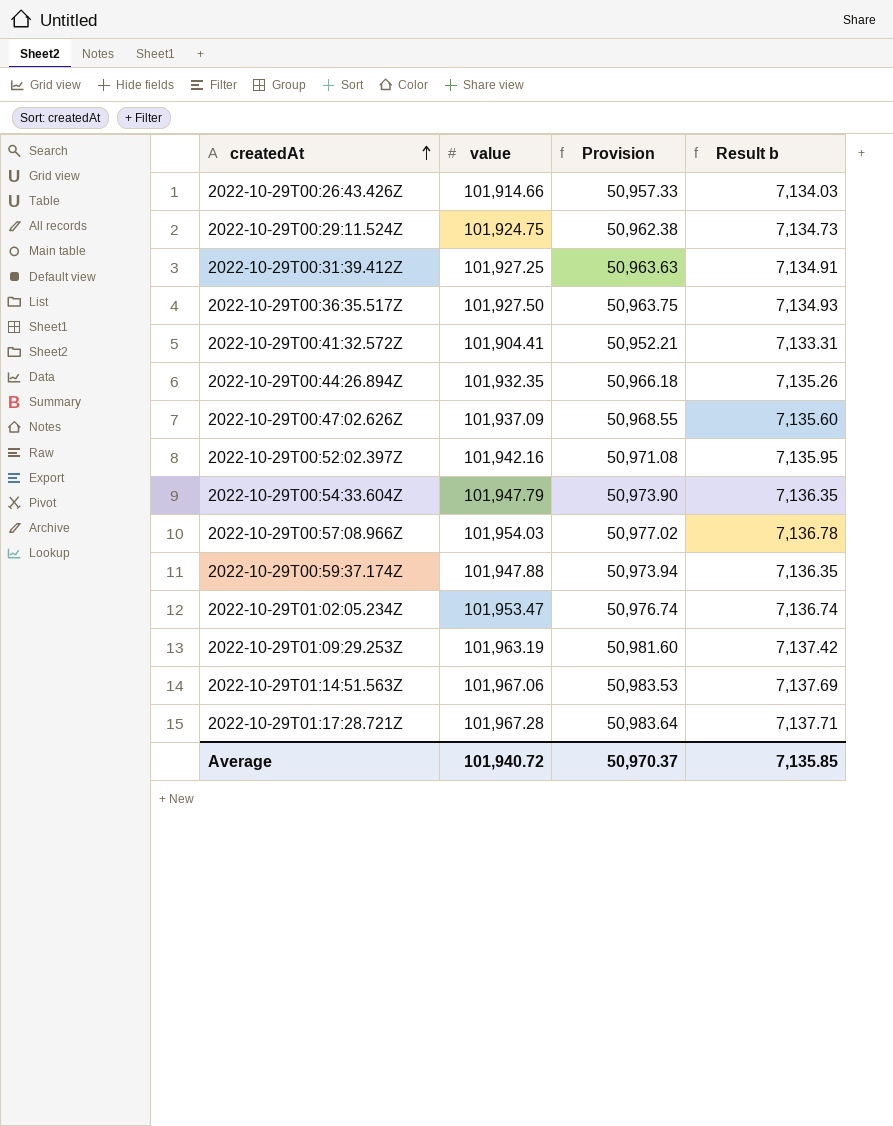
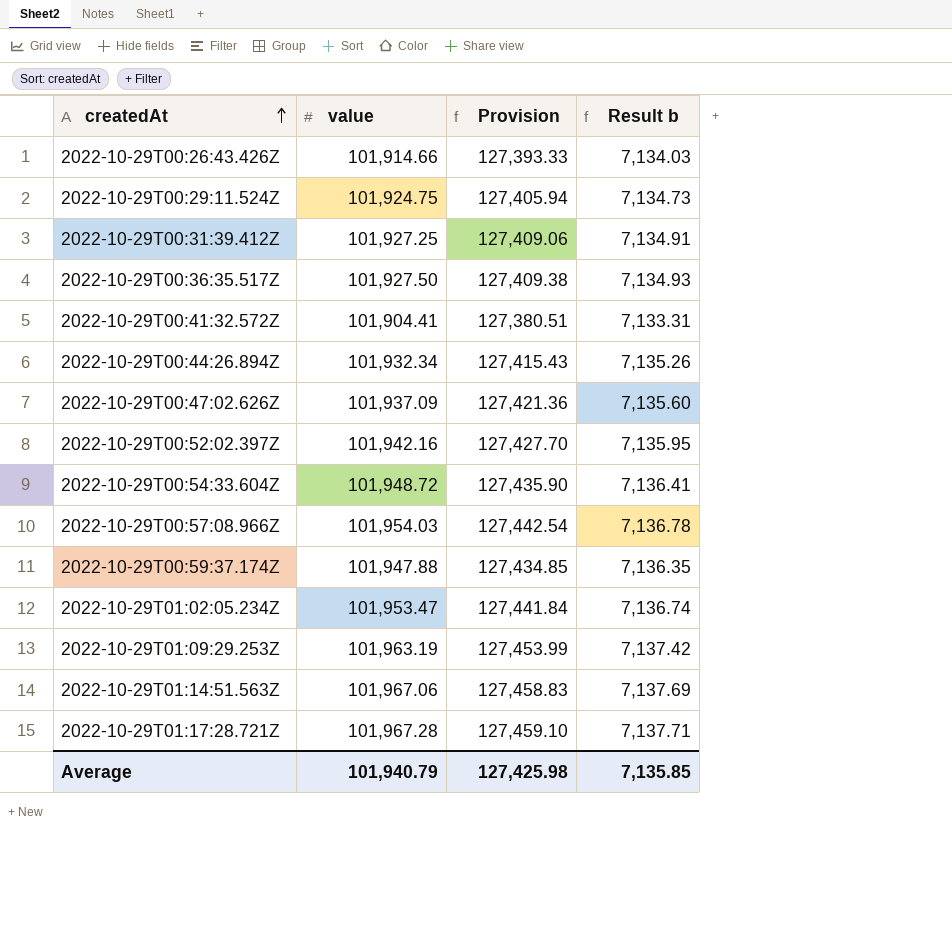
column Provision | formula: [value] * 0.5 -> [value] * 1.25
2022-10-29T00:44:26.894Z | value: 101,932.35 -> 101,932.34
2022-10-29T00:54:33.604Z | value: 101,947.79 -> 101,948.72
2022-10-29T00:54:33.604Z | Result b: 7,136.35 -> 7,136.41
Average | value: 101,940.72 -> 101,940.79
Average | Provision: 50,970.37 -> 127,425.98

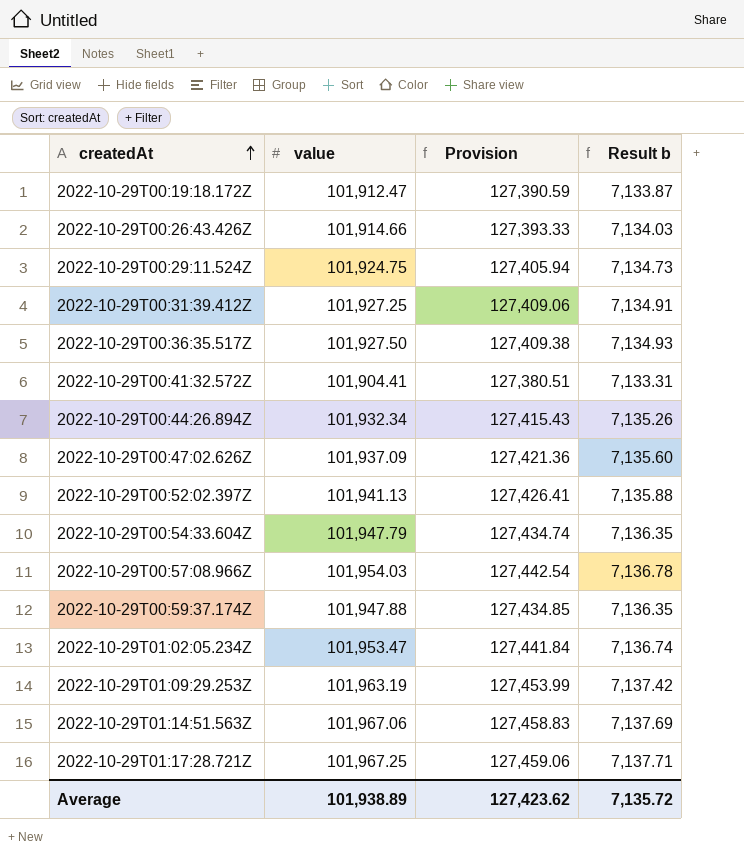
row 2022-10-29T00:19:18.172Z: none -> 101,912.47 | 127,390.59 | 7,133.87
2022-10-29T00:52:02.397Z | value: 101,942.16 -> 101,941.13
2022-10-29T00:52:02.397Z | Provision: 127,427.70 -> 127,426.41
2022-10-29T00:52:02.397Z | Result b: 7,135.95 -> 7,135.88
2022-10-29T00:54:33.604Z | value: 101,948.72 -> 101,947.79
2022-10-29T00:54:33.604Z | Provision: 127,435.90 -> 127,434.74
2022-10-29T00:54:33.604Z | Result b: 7,136.41 -> 7,136.35
2022-10-29T01:17:28.721Z | value: 101,967.28 -> 101,967.25
2022-10-29T01:17:28.721Z | Provision: 127,459.10 -> 127,459.06
Average | value: 101,940.79 -> 101,938.89
Average | Provision: 127,425.98 -> 127,423.62
Average | Result b: 7,135.85 -> 7,135.72

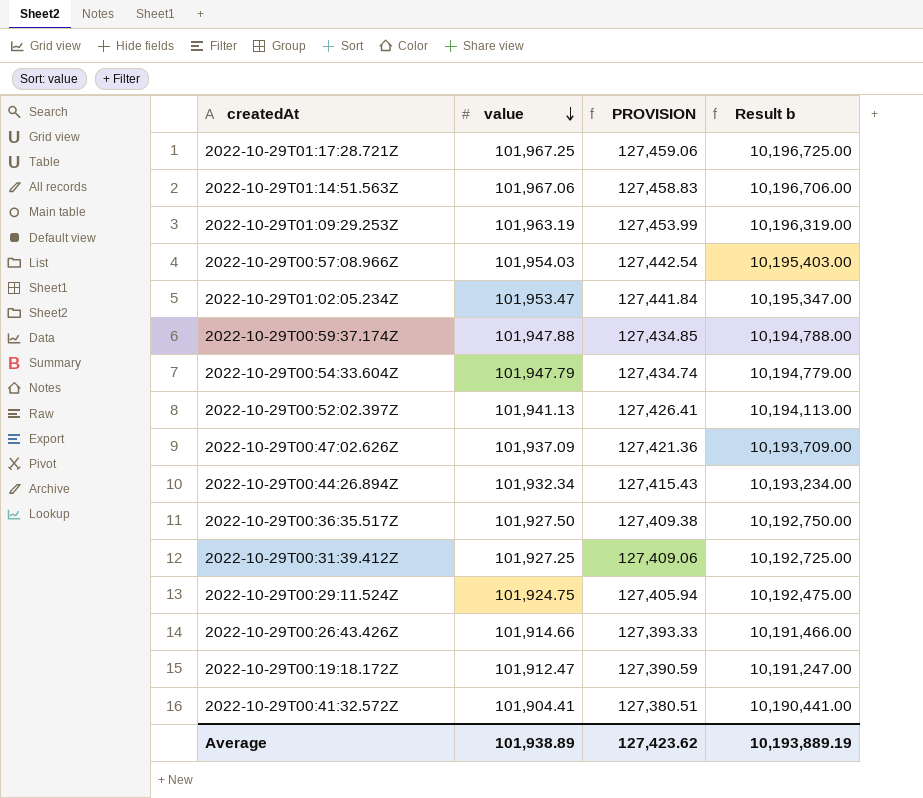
row order: createdAt ascending -> value descending
column name: Provision -> PROVISION
column Result b | formula: [value] * 0.07 -> [value] * 100
Average | Result b: 7,135.72 -> 10,193,889.19

